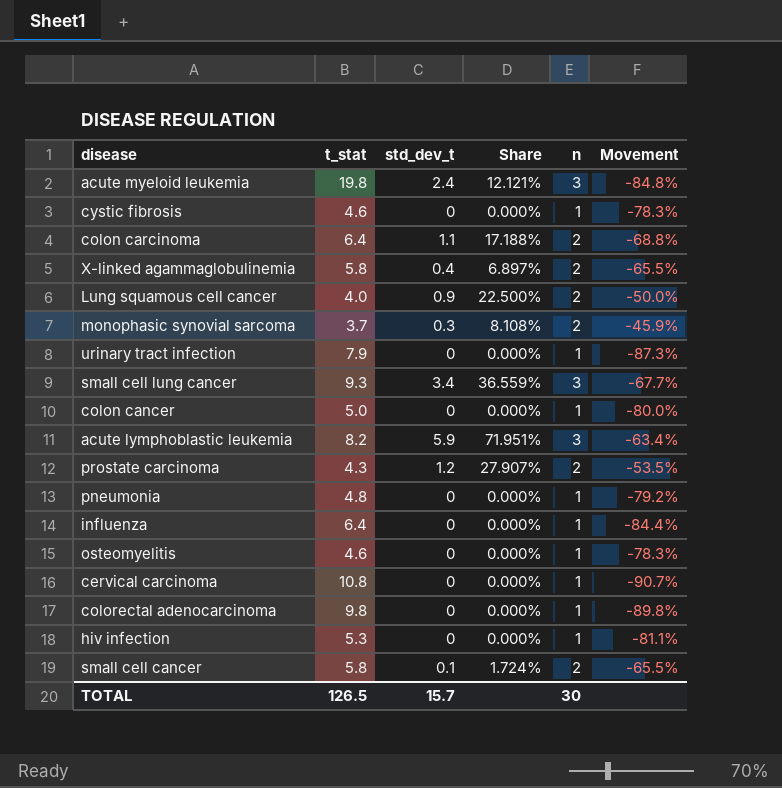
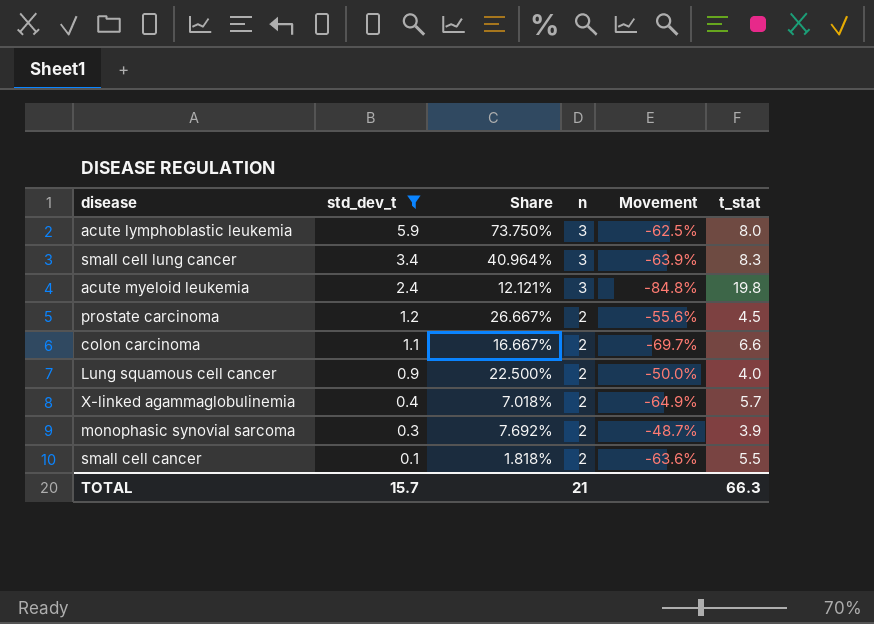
filter: none -> std_dev_t != 0
row order: none -> std_dev_t descending
column t_stat | position: 2 -> 6
acute lymphoblastic leukemia | Share: 71.951% -> 73.750%
acute lymphoblastic leukemia | Movement: -63.4% -> -62.5%
acute lymphoblastic leukemia | t_stat: 8.2 -> 8.0
small cell lung cancer | Share: 36.559% -> 40.964%
small cell lung cancer | Movement: -67.7% -> -63.9%
small cell lung cancer | t_stat: 9.3 -> 8.3
prostate carcinoma | Share: 27.907% -> 26.667%
prostate carcinoma | Movement: -53.5% -> -55.6%
prostate carcinoma | t_stat: 4.3 -> 4.5
colon carcinoma | Share: 17.188% -> 16.667%
colon carcinoma | Movement: -68.8% -> -69.7%
colon carcinoma | t_stat: 6.4 -> 6.6
X-linked agammaglobulinemia | Share: 6.897% -> 7.018%
X-linked agammaglobulinemia | Movement: -65.5% -> -64.9%
X-linked agammaglobulinemia | t_stat: 5.8 -> 5.7
monophasic synovial sarcoma | Share: 8.108% -> 7.692%
monophasic synovial sarcoma | Movement: -45.9% -> -48.7%
monophasic synovial sarcoma | t_stat: 3.7 -> 3.9
small cell cancer | Share: 1.724% -> 1.818%
small cell cancer | Movement: -65.5% -> -63.6%
small cell cancer | t_stat: 5.8 -> 5.5
TOTAL | n: 30 -> 21
TOTAL | t_stat: 126.5 -> 66.3

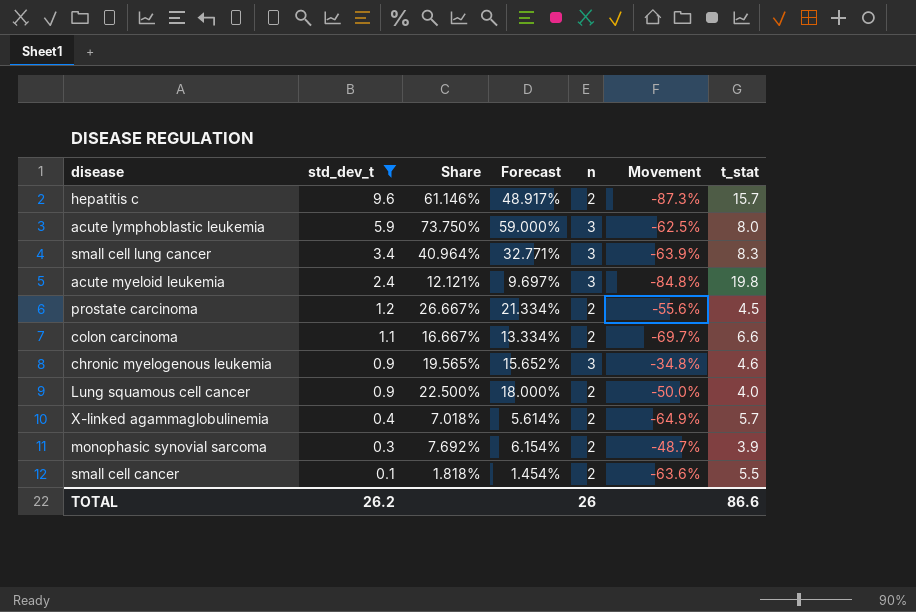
column Forecast | formula: none -> [Share] * 0.8
row hepatitis c: none -> 9.6 | 61.146% | 48.917% | 2 | -87.3% | 15.7
row chronic myelogenous leukemia: none -> 0.9 | 19.565% | 15.652% | 3 | -34.8% | 4.6
TOTAL | std_dev_t: 15.7 -> 26.2
TOTAL | n: 21 -> 26
TOTAL | t_stat: 66.3 -> 86.6

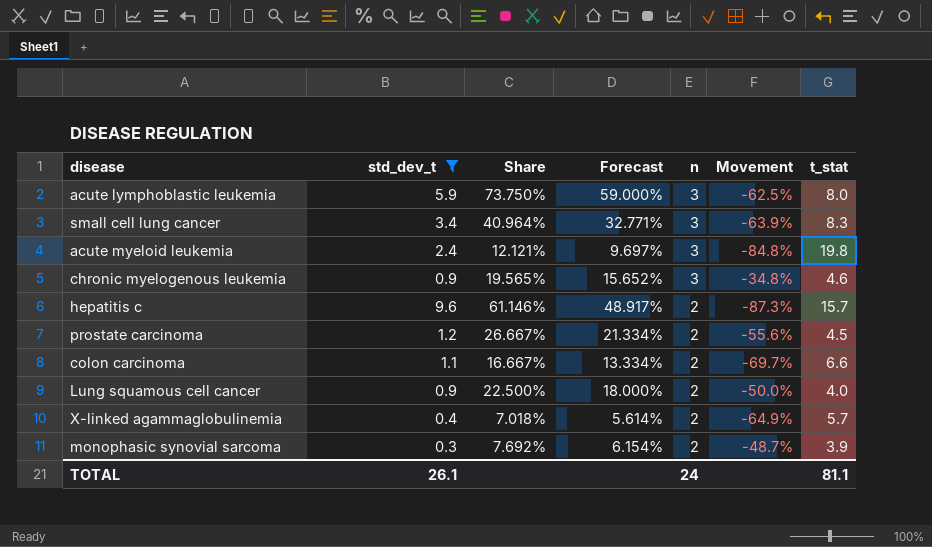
row order: std_dev_t descending -> n descending
row small cell cancer: 0.1 | 1.818% | 1.454% | 2 | -63.6% | 5.5 -> none
TOTAL | std_dev_t: 26.2 -> 26.1
TOTAL | n: 26 -> 24
TOTAL | t_stat: 86.6 -> 81.1

